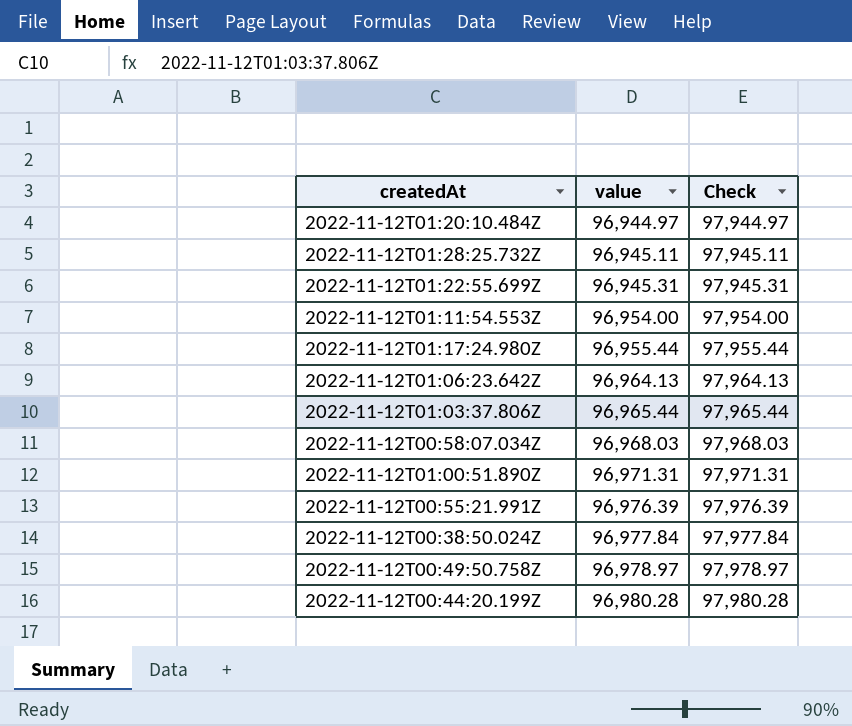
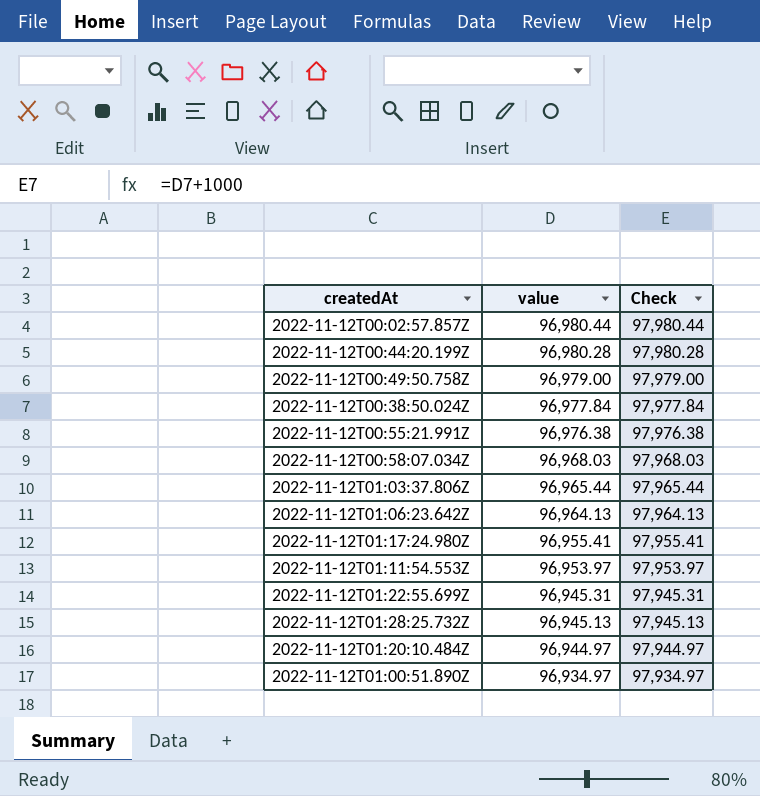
row order: value ascending -> value descending
row 2022-11-12T00:02:57.857Z: none -> 96,980.44 | 97,980.44
2022-11-12T00:49:50.758Z | value: 96,978.97 -> 96,979.00
2022-11-12T00:49:50.758Z | Check: 97,978.97 -> 97,979.00
2022-11-12T00:55:21.991Z | value: 96,976.39 -> 96,976.38
2022-11-12T00:55:21.991Z | Check: 97,976.39 -> 97,976.38
2022-11-12T01:17:24.980Z | value: 96,955.44 -> 96,955.41
2022-11-12T01:17:24.980Z | Check: 97,955.44 -> 97,955.41
2022-11-12T01:11:54.553Z | value: 96,954.00 -> 96,953.97
2022-11-12T01:11:54.553Z | Check: 97,954.00 -> 97,953.97
2022-11-12T01:28:25.732Z | value: 96,945.11 -> 96,945.13
2022-11-12T01:28:25.732Z | Check: 97,945.11 -> 97,945.13
2022-11-12T01:00:51.890Z | value: 96,971.31 -> 96,934.97
2022-11-12T01:00:51.890Z | Check: 97,971.31 -> 97,934.97

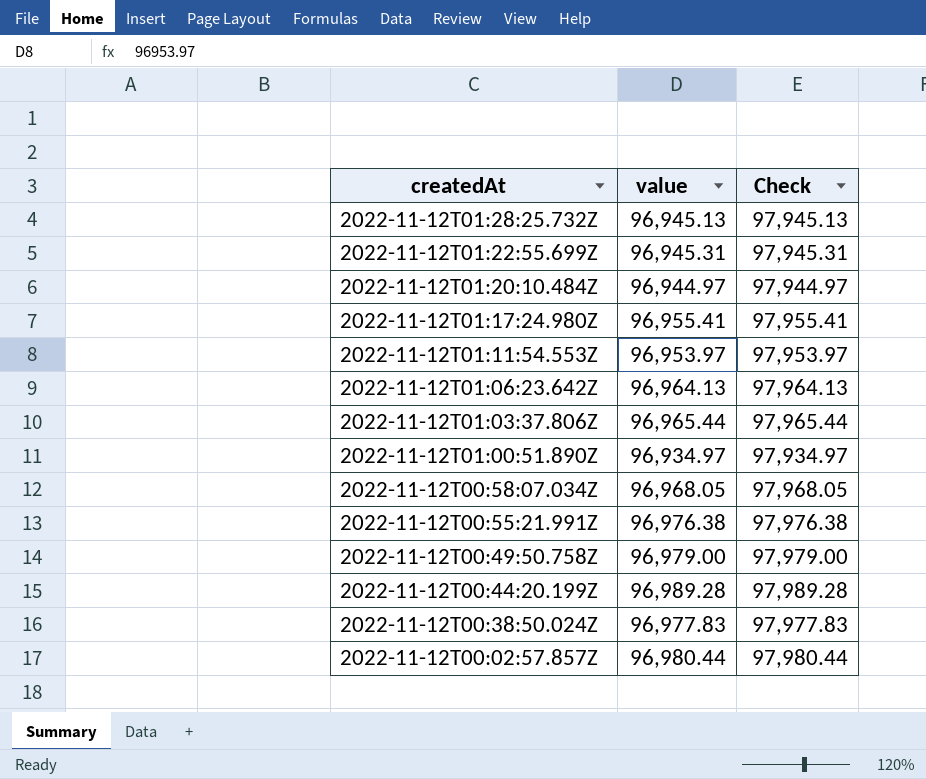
row order: value descending -> createdAt descending
2022-11-12T00:58:07.034Z | value: 96,968.03 -> 96,968.05
2022-11-12T00:58:07.034Z | Check: 97,968.03 -> 97,968.05
2022-11-12T00:44:20.199Z | value: 96,980.28 -> 96,989.28
2022-11-12T00:44:20.199Z | Check: 97,980.28 -> 97,989.28
2022-11-12T00:38:50.024Z | value: 96,977.84 -> 96,977.83
2022-11-12T00:38:50.024Z | Check: 97,977.84 -> 97,977.83

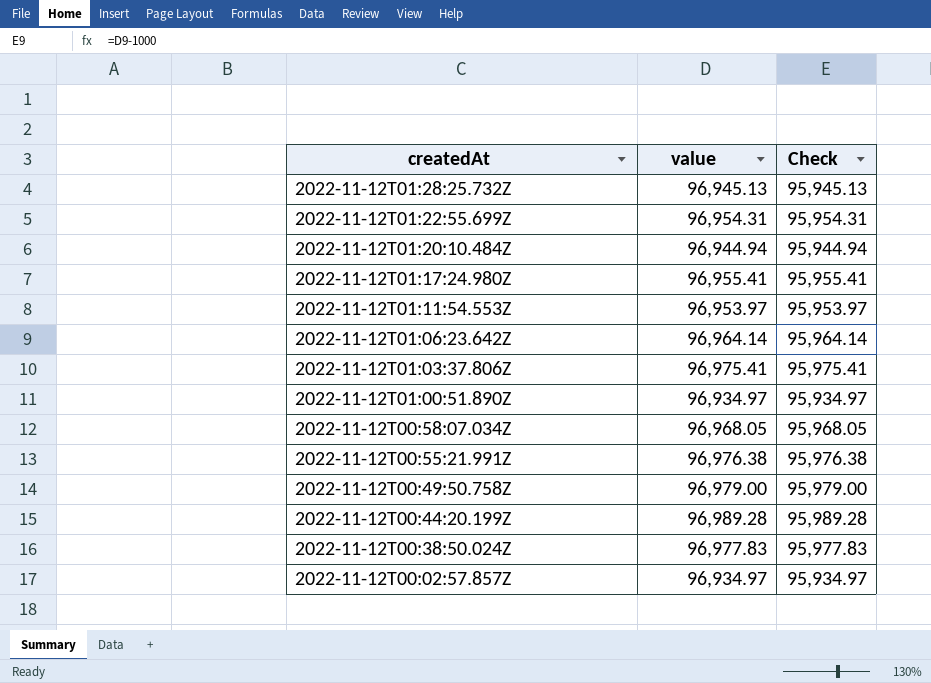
column Check | formula: [value] + 1000 -> [value] - 1000
2022-11-12T01:22:55.699Z | value: 96,945.31 -> 96,954.31
2022-11-12T01:20:10.484Z | value: 96,944.97 -> 96,944.94
2022-11-12T01:06:23.642Z | value: 96,964.13 -> 96,964.14
2022-11-12T01:03:37.806Z | value: 96,965.44 -> 96,975.41
2022-11-12T00:02:57.857Z | value: 96,980.44 -> 96,934.97

